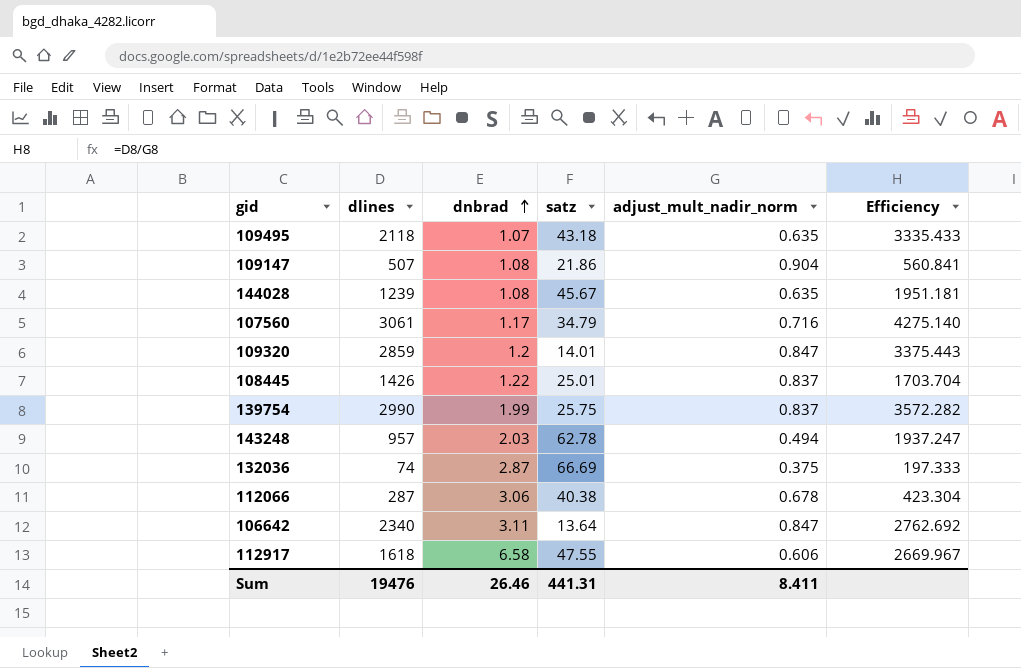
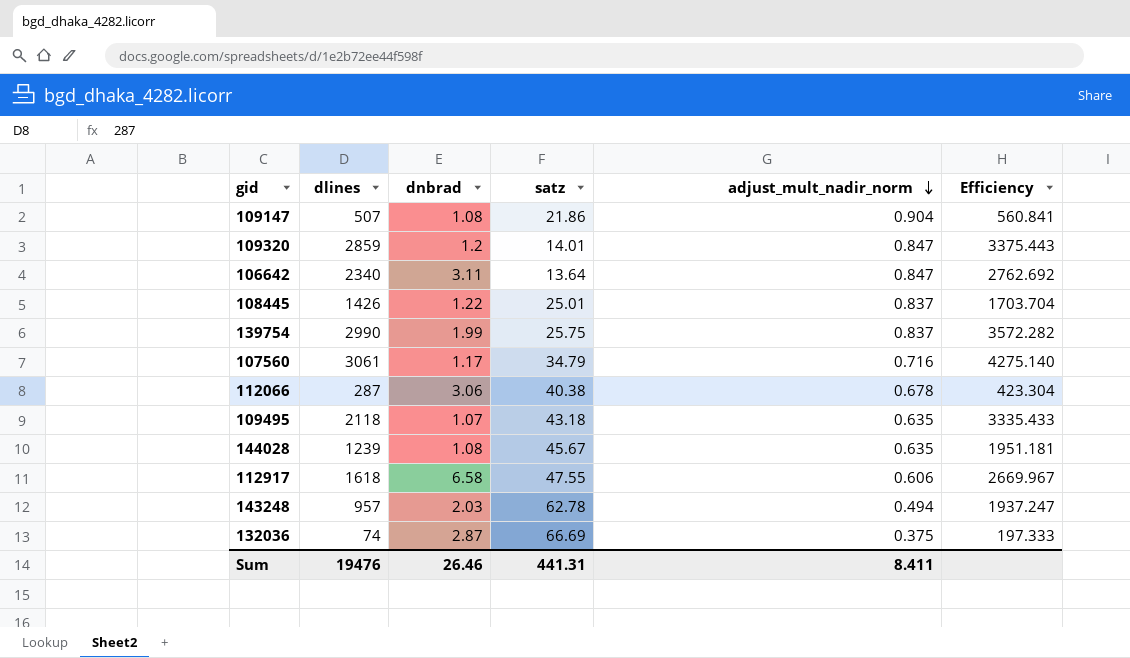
row order: dnbrad ascending -> adjust_mult_nadir_norm descending

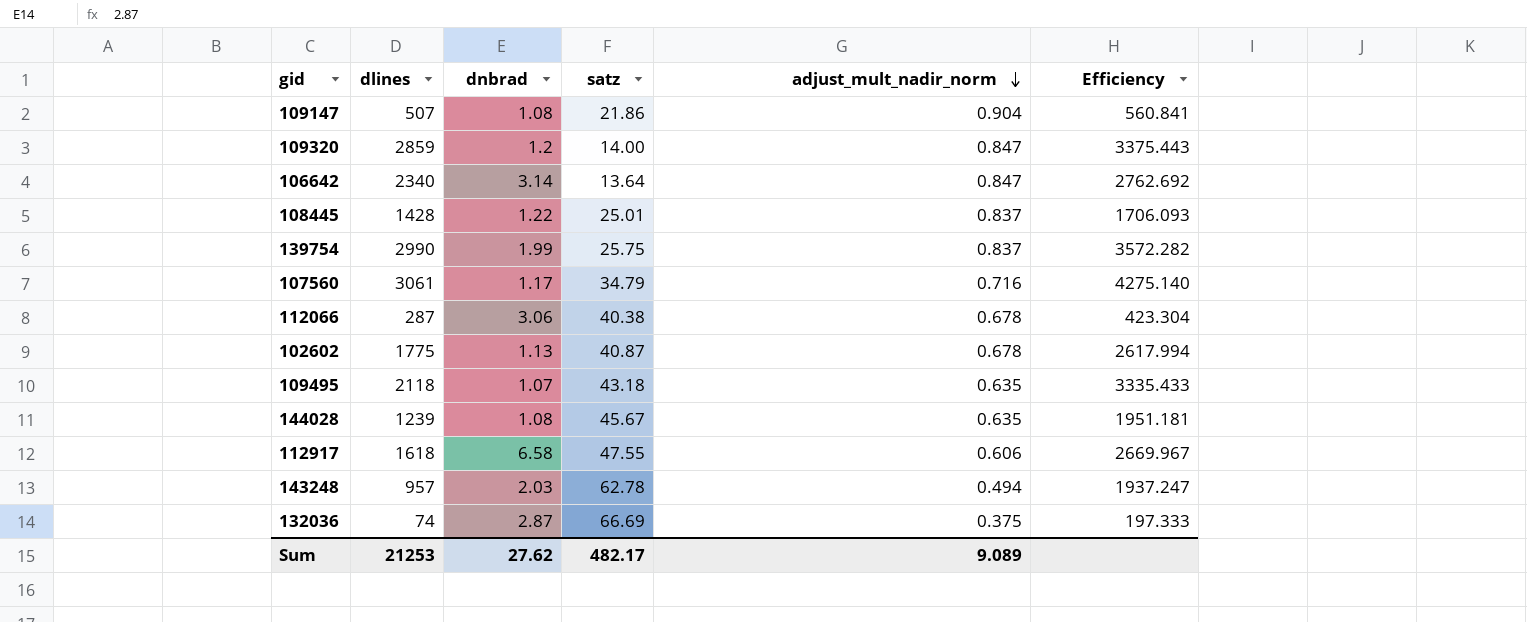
109320 | satz: 14.01 -> 14.00
106642 | dnbrad: 3.11 -> 3.14
108445 | dlines: 1426 -> 1428
108445 | Efficiency: 1703.704 -> 1706.093
row 102602: none -> 1775 | 1.13 | 40.87 | 0.678 | 2617.994
Sum | dlines: 19476 -> 21253
Sum | dnbrad: 26.46 -> 27.62
Sum | satz: 441.31 -> 482.17
Sum | adjust_mult_nadir_norm: 8.411 -> 9.089

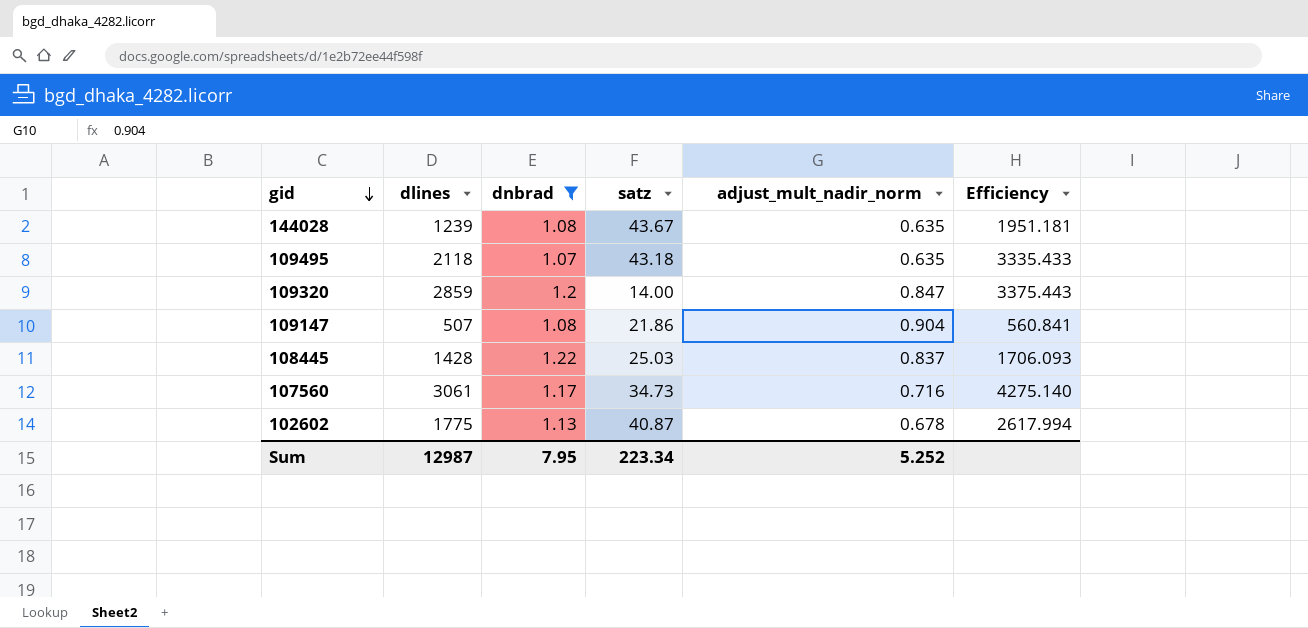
filter: none -> dnbrad <= 1.22
row order: adjust_mult_nadir_norm descending -> gid descending
144028 | satz: 45.67 -> 43.67
108445 | satz: 25.01 -> 25.03
107560 | satz: 34.79 -> 34.73
Sum | dlines: 21253 -> 12987
Sum | dnbrad: 27.62 -> 7.95
Sum | satz: 482.17 -> 223.34
Sum | adjust_mult_nadir_norm: 9.089 -> 5.252

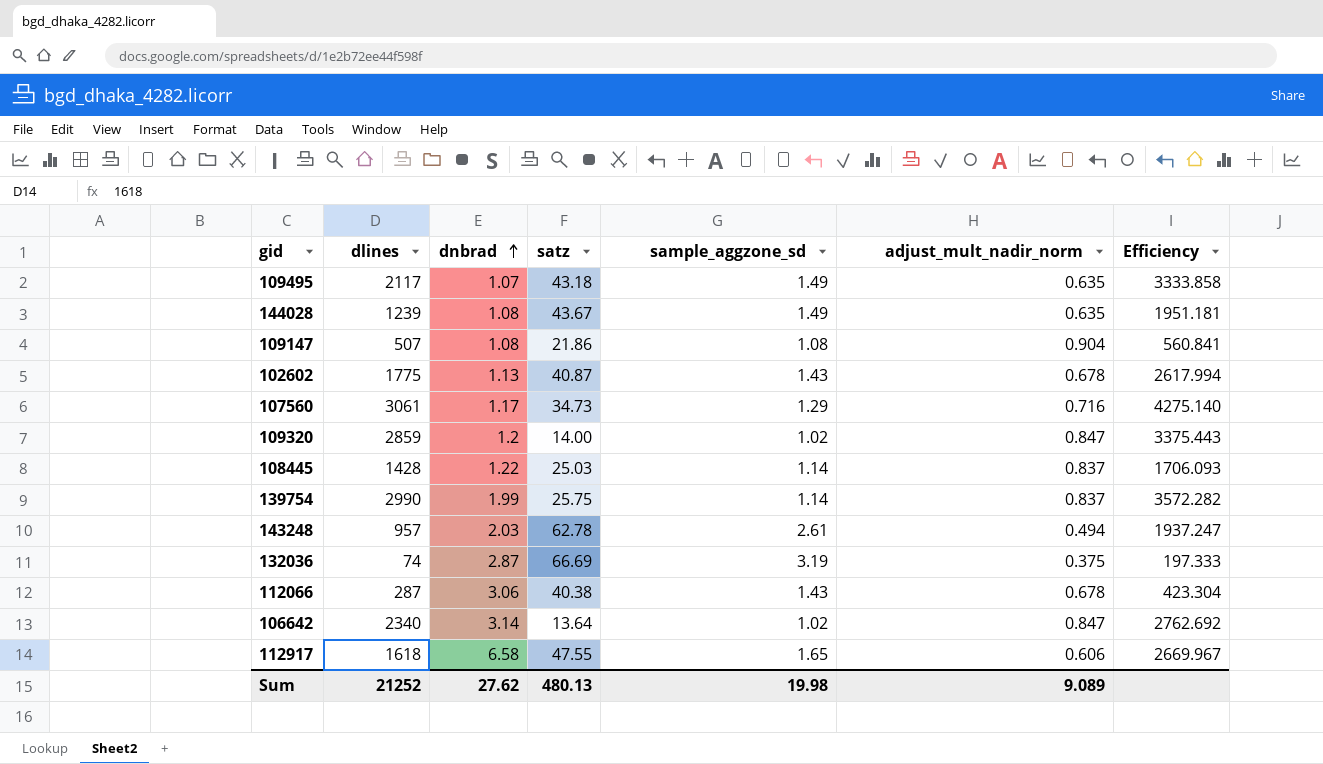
filter: dnbrad <= 1.22 -> none
row order: gid descending -> dnbrad ascending
column sample_aggzone_sd | position: none -> 5
109495 | dlines: 2118 -> 2117
109495 | Efficiency: 3335.433 -> 3333.858
Sum | dlines: 12987 -> 21252
Sum | dnbrad: 7.95 -> 27.62
Sum | satz: 223.34 -> 480.13
Sum | adjust_mult_nadir_norm: 5.252 -> 9.089

